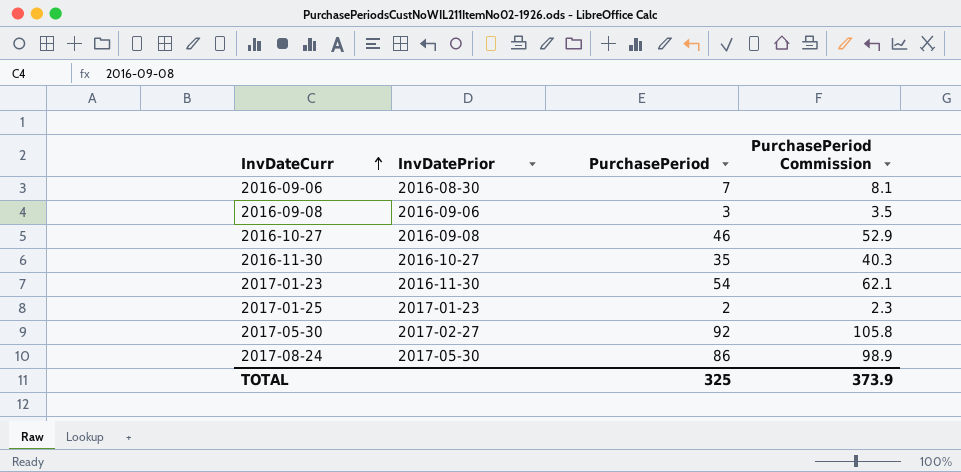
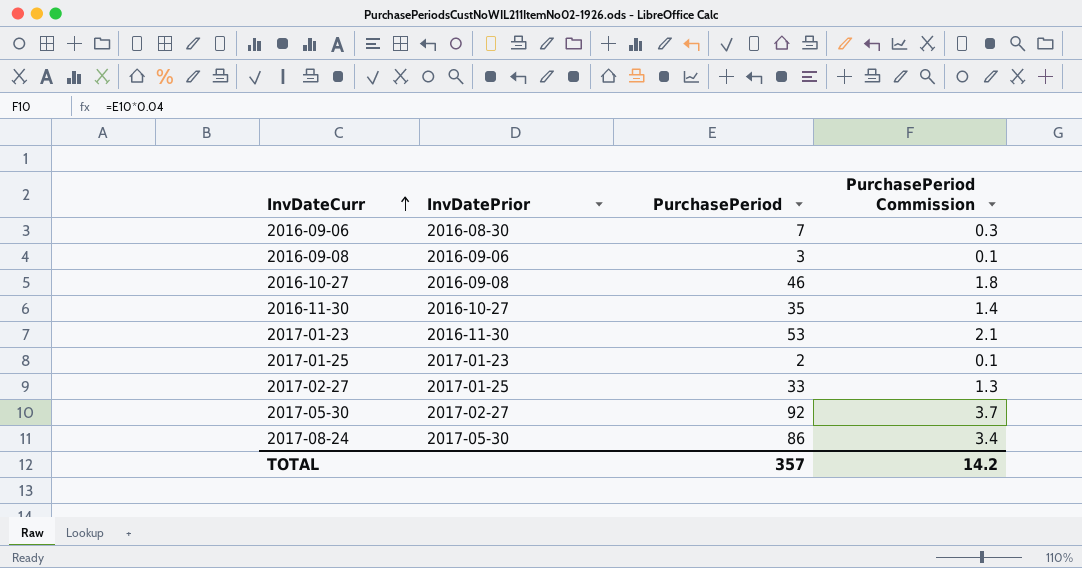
column PurchasePeriod Commission | formula: [PurchasePeriod] * 1.15 -> [PurchasePeriod] * 0.04
2017-01-23 | PurchasePeriod: 54 -> 53
row 2017-02-27: none -> 2017-01-25 | 33 | 1.3
TOTAL | PurchasePeriod: 325 -> 357
TOTAL | PurchasePeriod Commission: 373.9 -> 14.2

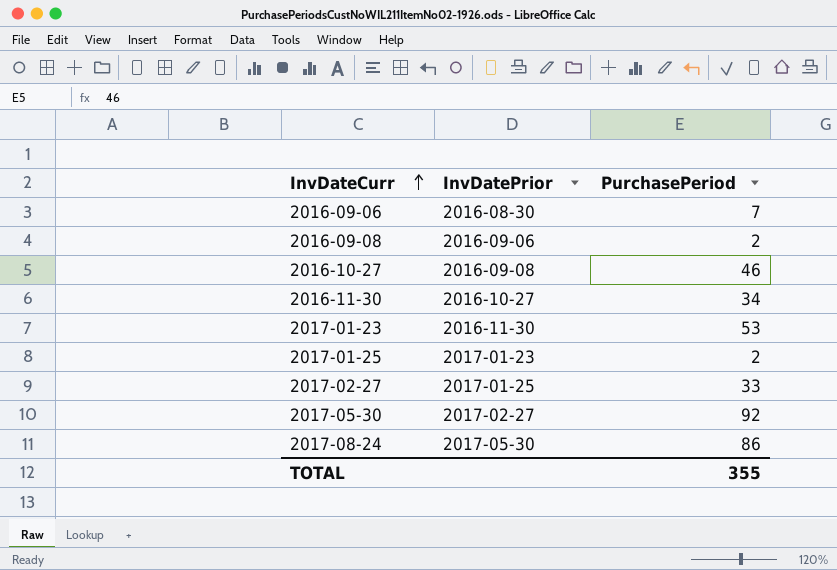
column PurchasePeriod Commission | formula: [PurchasePeriod] * 0.04 -> none
2016-09-08 | PurchasePeriod: 3 -> 2
2016-11-30 | PurchasePeriod: 35 -> 34
TOTAL | PurchasePeriod: 357 -> 355

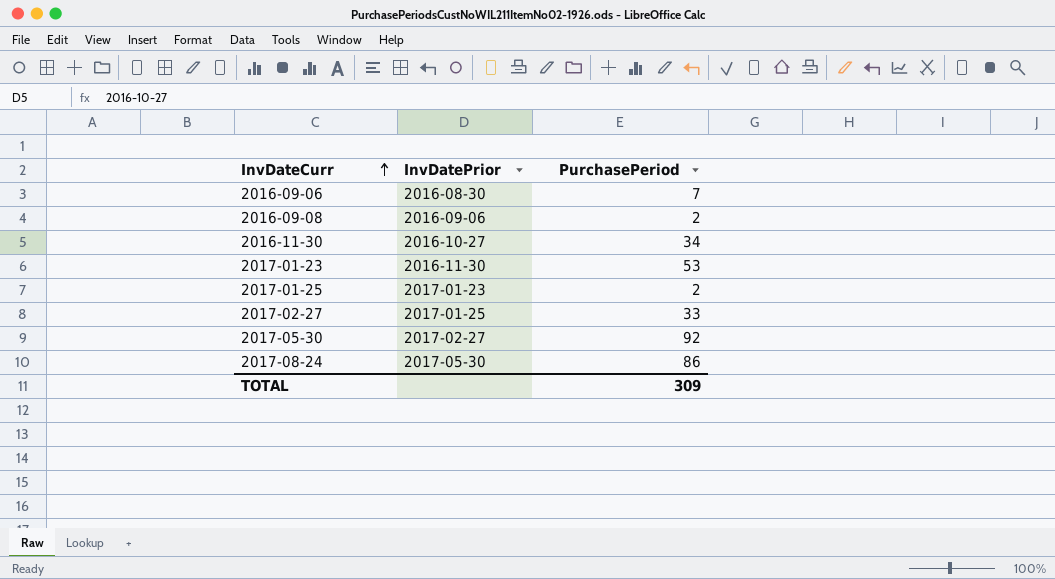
row 2016-10-27: 2016-09-08 | 46 -> none
TOTAL | PurchasePeriod: 355 -> 309

